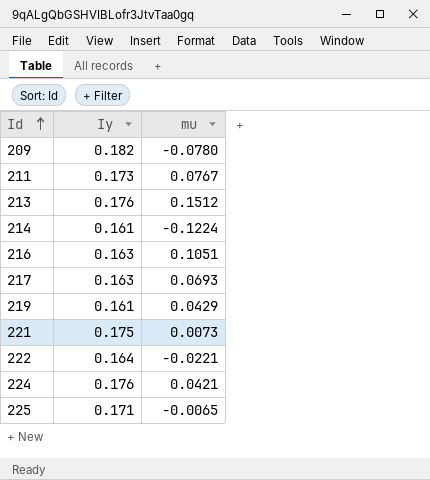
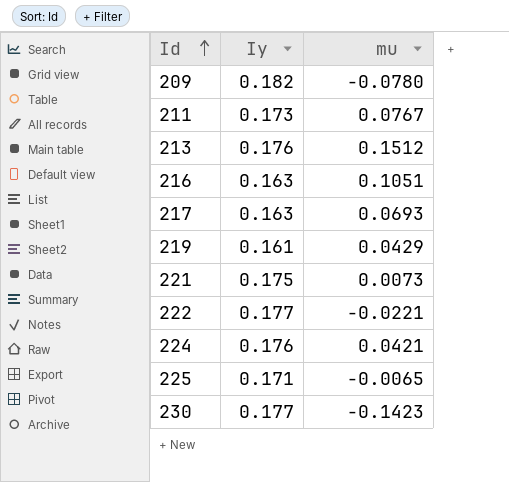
row 214: 0.161 | -0.1224 -> none
222 | Iy: 0.164 -> 0.177
row 230: none -> 0.177 | -0.1423

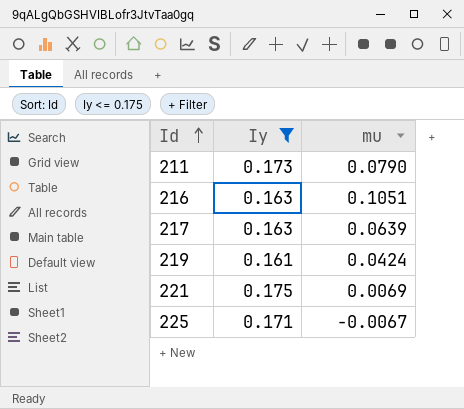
filter: none -> Iy <= 0.175
211 | mu: 0.0767 -> 0.0790
217 | mu: 0.0693 -> 0.0639
219 | mu: 0.0429 -> 0.0424
221 | mu: 0.0073 -> 0.0069
225 | mu: -0.0065 -> -0.0067

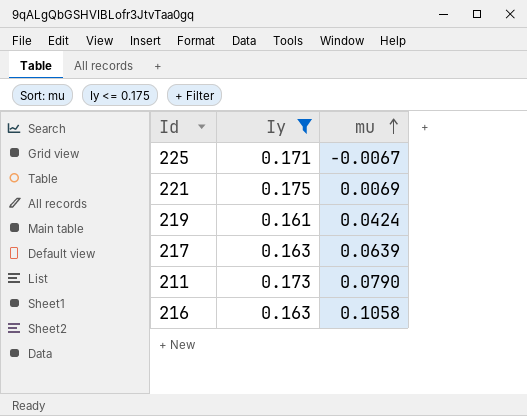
row order: Id ascending -> mu ascending
216 | mu: 0.1051 -> 0.1058

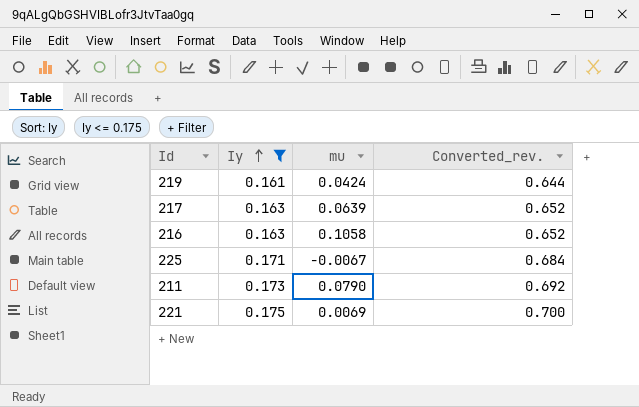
row order: mu ascending -> Iy ascending
column Converted_rev. | formula: none -> [Iy] * 4

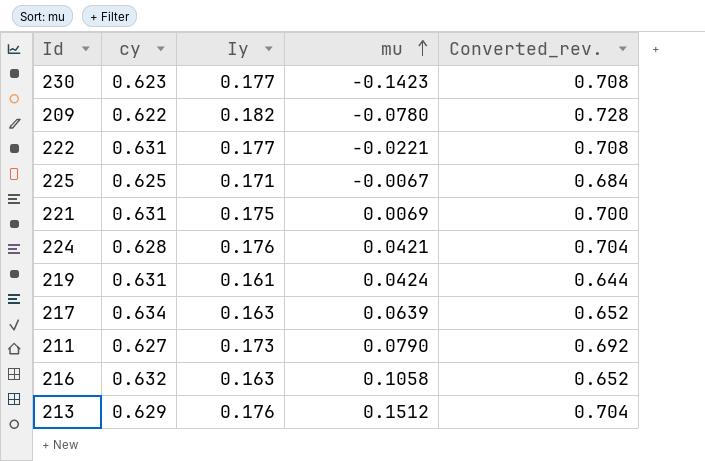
filter: Iy <= 0.175 -> none
row order: Iy ascending -> mu ascending
column cy | position: none -> 2

